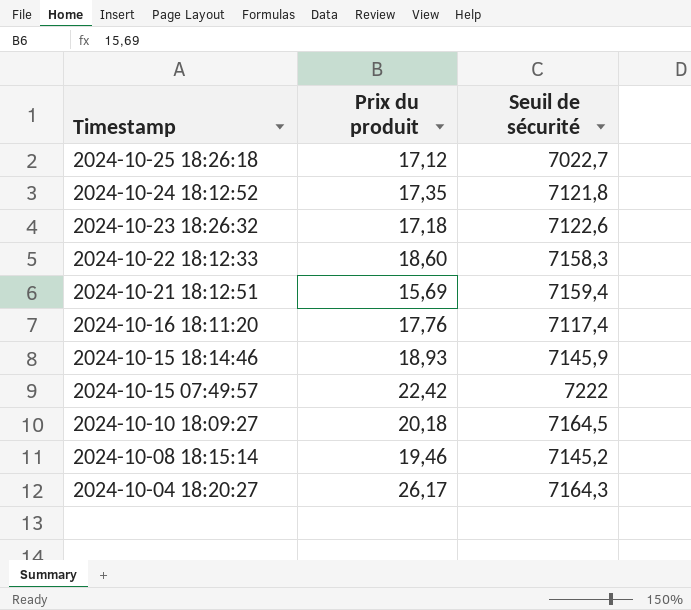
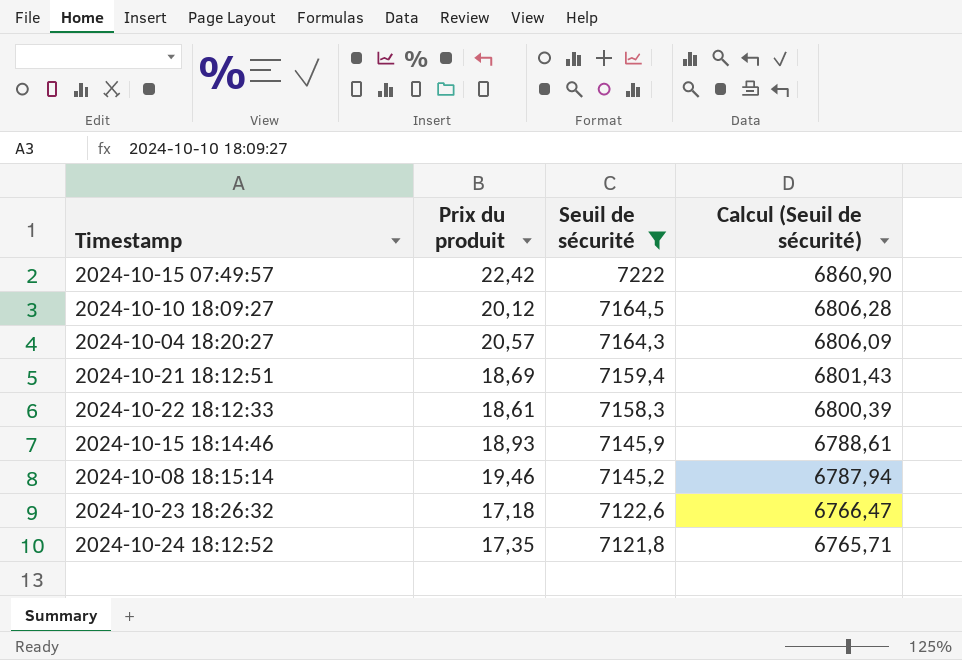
filter: none -> Seuil de sécurité >= 7121,8
row order: Timestamp descending -> Seuil de sécurité descending
column Calcul (Seuil de sécurité) | formula: none -> [Seuil de sécurité] * 0,95
2024-10-10 18:09:27 | Prix du produit: 20,18 -> 20,12
2024-10-04 18:20:27 | Prix du produit: 26,17 -> 20,57
2024-10-21 18:12:51 | Prix du produit: 15,69 -> 18,69
2024-10-22 18:12:33 | Prix du produit: 18,60 -> 18,61

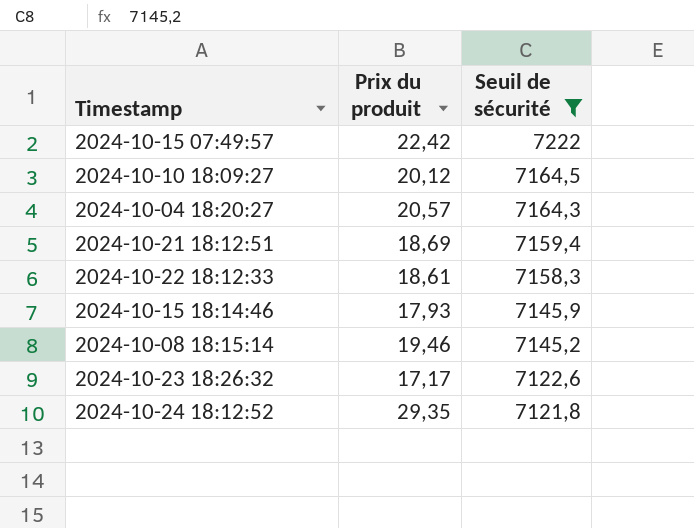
column Calcul (Seuil de sécurité) | formula: [Seuil de sécurité] * 0,95 -> none
2024-10-15 18:14:46 | Prix du produit: 18,93 -> 17,93
2024-10-23 18:26:32 | Prix du produit: 17,18 -> 17,17
2024-10-24 18:12:52 | Prix du produit: 17,35 -> 29,35

